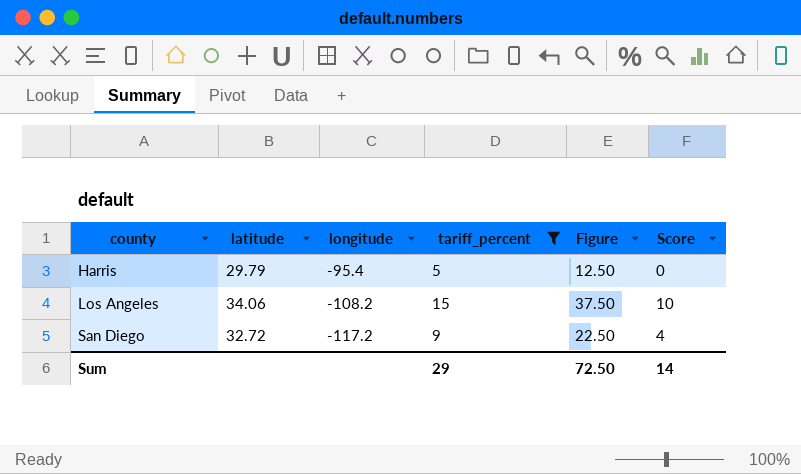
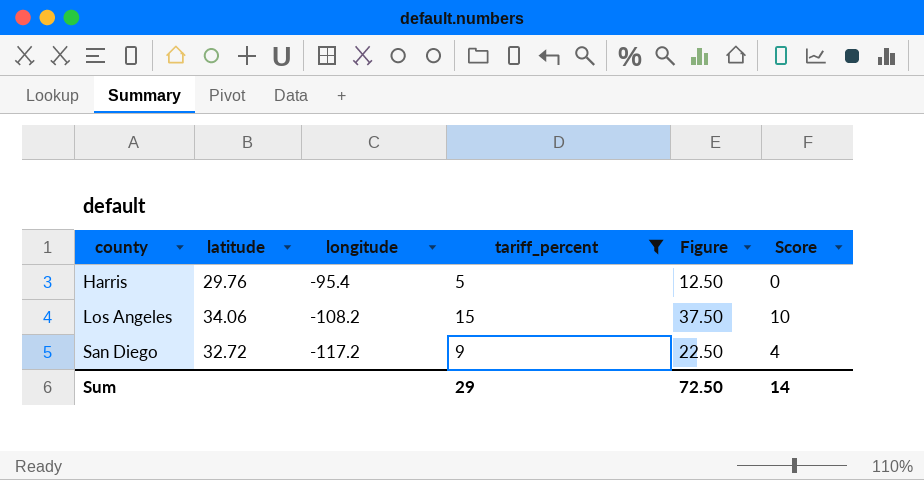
Harris | latitude: 29.79 -> 29.76

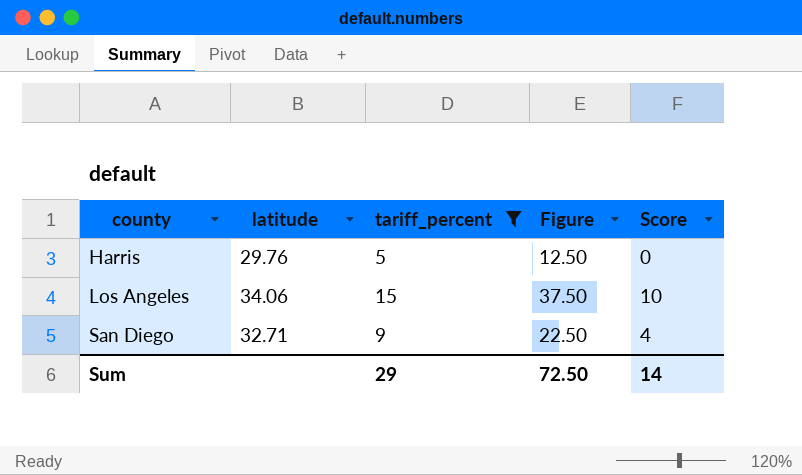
column longitude | position: 3 -> none
San Diego | latitude: 32.72 -> 32.71

